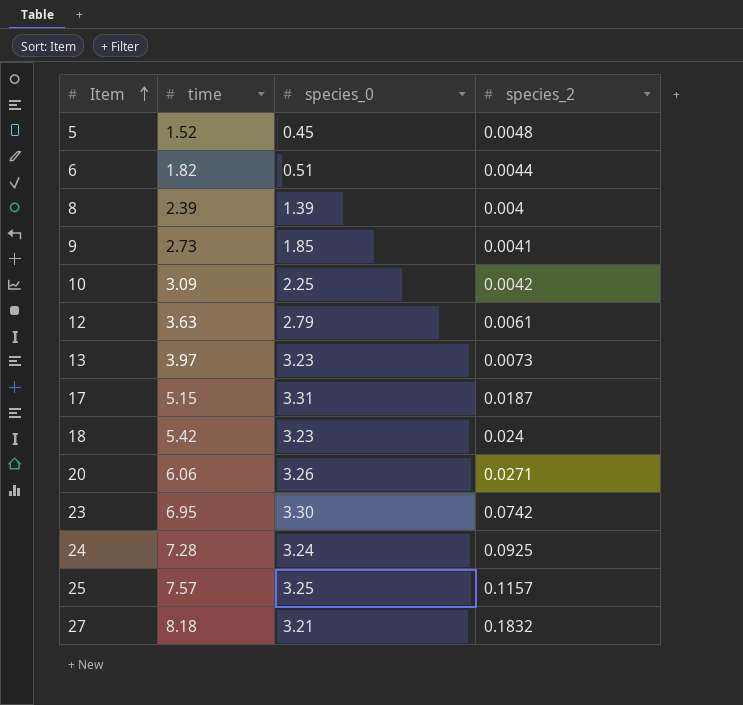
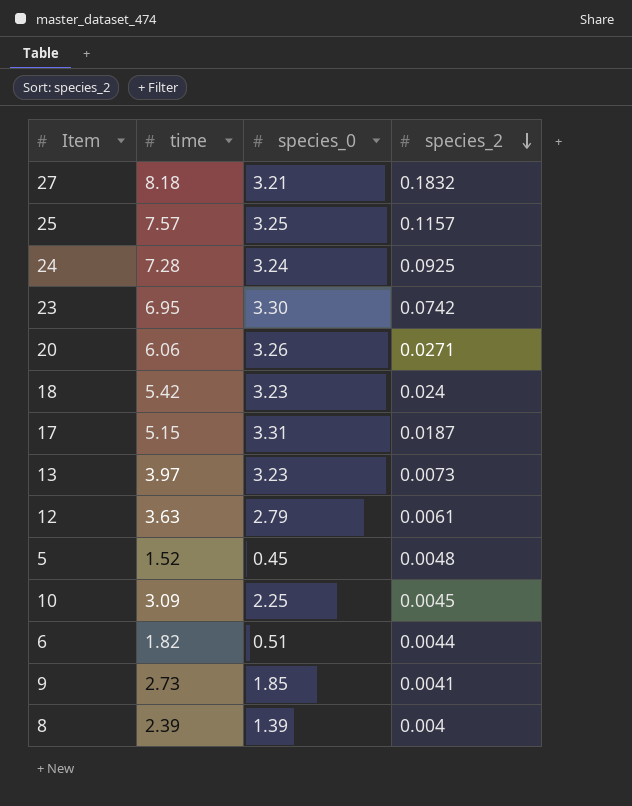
row order: Item ascending -> species_2 descending
10 | species_2: 0.0042 -> 0.0045

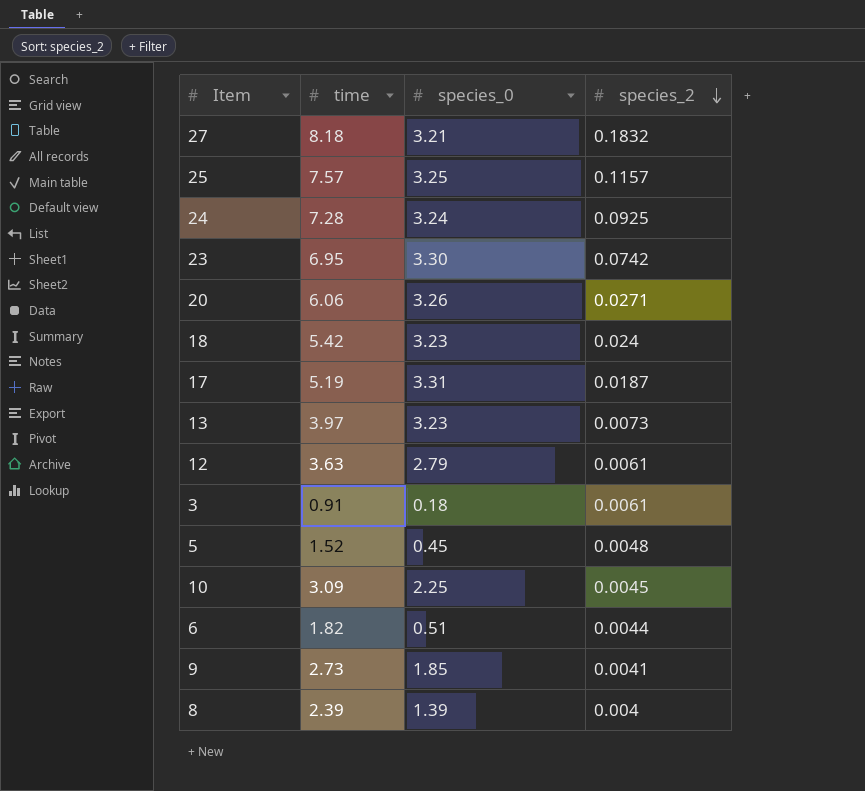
17 | time: 5.15 -> 5.19
row 3: none -> 0.91 | 0.18 | 0.0061

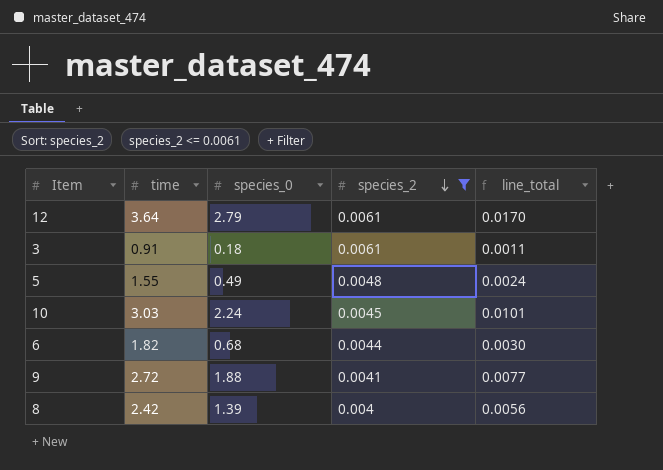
filter: none -> species_2 <= 0.0061
column line_total | formula: none -> [species_0] * [species_2]
12 | time: 3.63 -> 3.64
5 | time: 1.52 -> 1.55
5 | species_0: 0.45 -> 0.49
10 | time: 3.09 -> 3.03
10 | species_0: 2.25 -> 2.24
6 | species_0: 0.51 -> 0.68
9 | time: 2.73 -> 2.72
9 | species_0: 1.85 -> 1.88
8 | time: 2.39 -> 2.42

